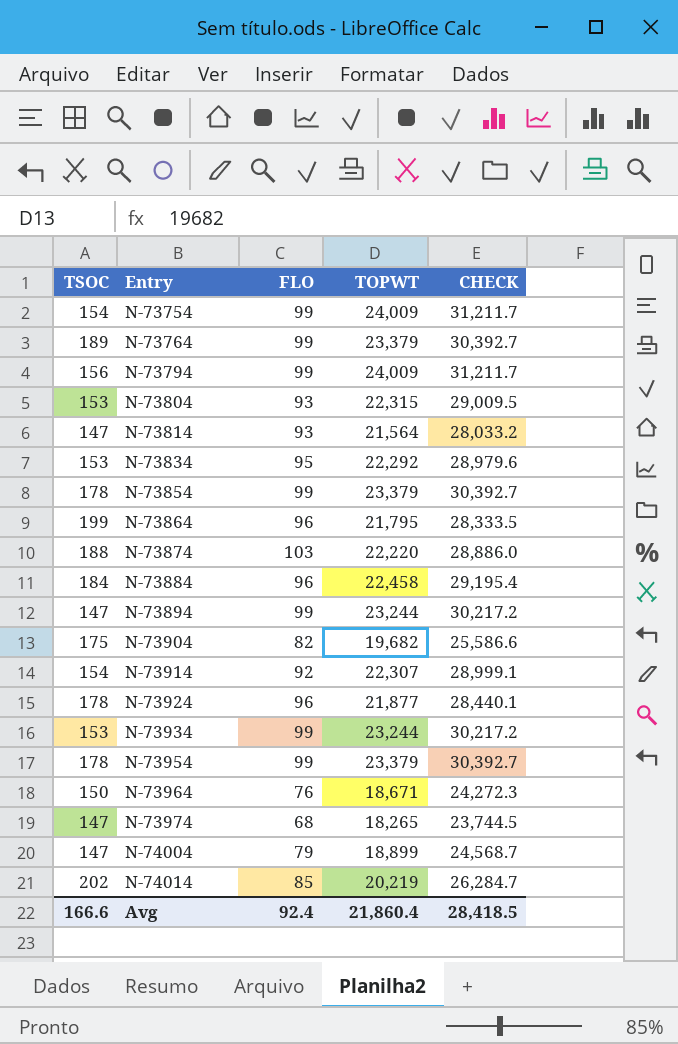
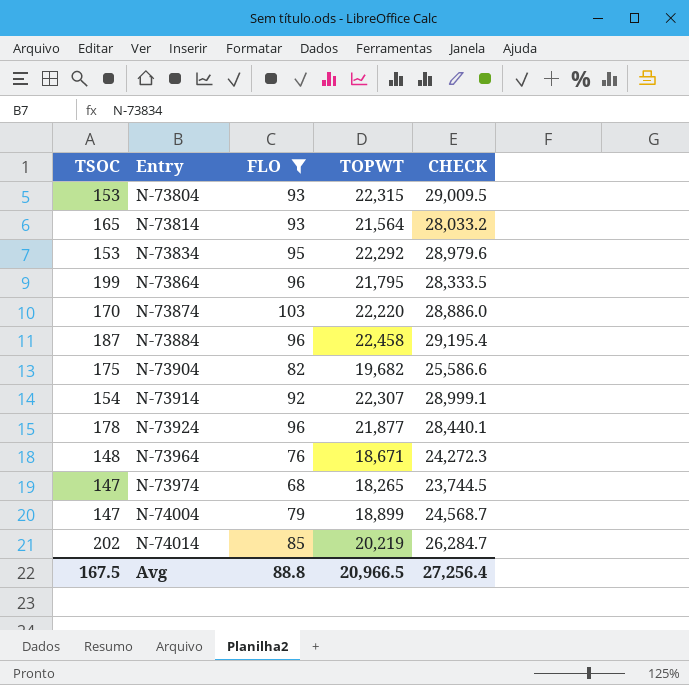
filter: none -> FLO != 99
N-73814 | TSOC: 147 -> 165
N-73874 | TSOC: 188 -> 170
N-73884 | TSOC: 184 -> 187
N-73964 | TSOC: 150 -> 148
Avg | TSOC: 166.6 -> 167.5
Avg | FLO: 92.4 -> 88.8
Avg | TOPWT: 21,860.4 -> 20,966.5
Avg | CHECK: 28,418.5 -> 27,256.4

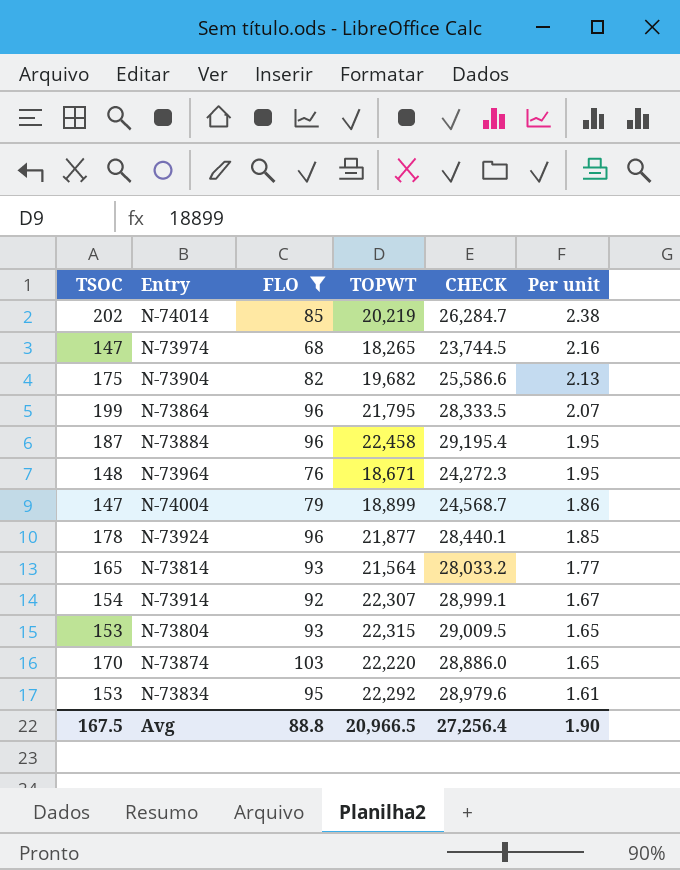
row order: Entry ascending -> Per unit descending
column Per unit | formula: none -> [TSOC] / [FLO]

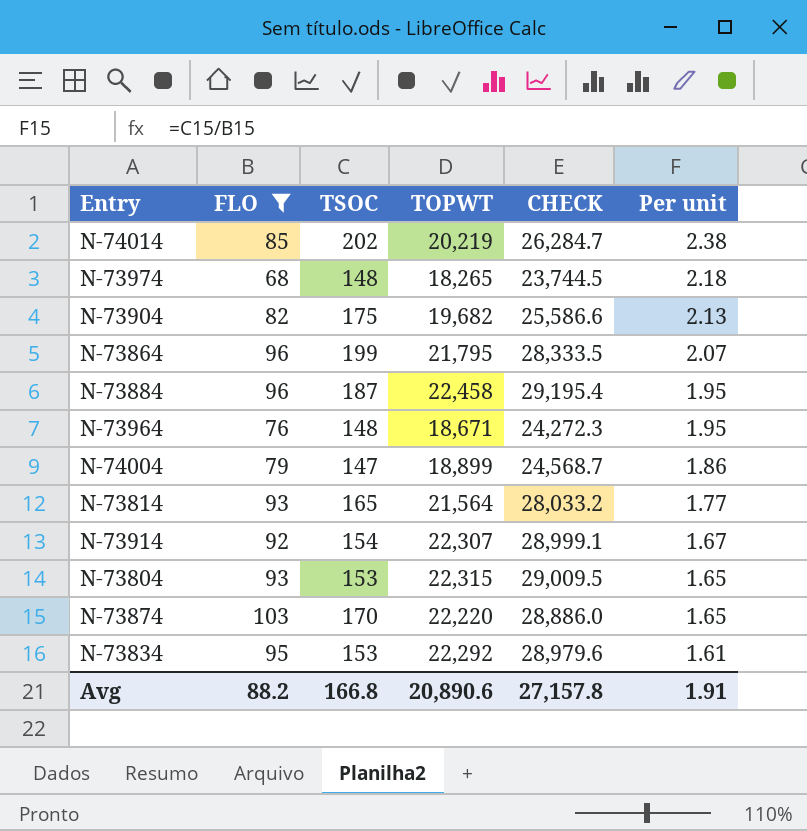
column TSOC | position: 1 -> 3
row N-73924: 178 | 96 | 21,877 | 28,440.1 | 1.85 -> none
N-73974 | TSOC: 147 -> 148
N-73974 | Per unit: 2.16 -> 2.18
Avg | FLO: 88.8 -> 88.2
Avg | TSOC: 167.5 -> 166.8
Avg | TOPWT: 20,966.5 -> 20,890.6
Avg | CHECK: 27,256.4 -> 27,157.8
Avg | Per unit: 1.90 -> 1.91

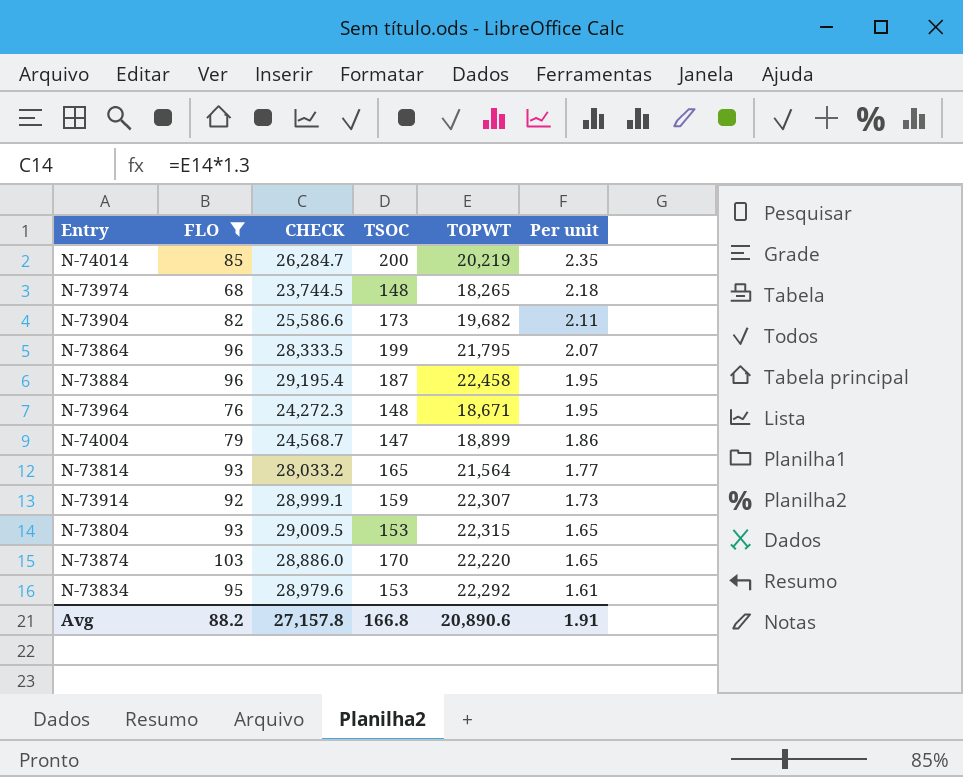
column CHECK | position: 5 -> 3
N-74014 | TSOC: 202 -> 200
N-74014 | Per unit: 2.38 -> 2.35
N-73904 | TSOC: 175 -> 173
N-73904 | Per unit: 2.13 -> 2.11
N-73914 | TSOC: 154 -> 159
N-73914 | Per unit: 1.67 -> 1.73

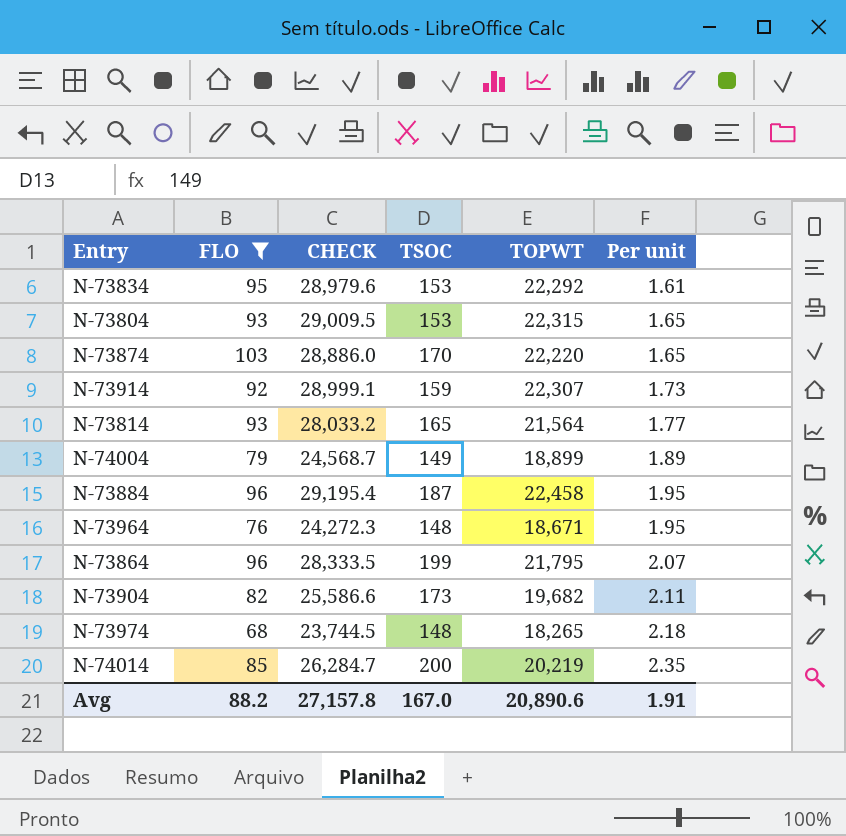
row order: Per unit descending -> Per unit ascending
N-74004 | TSOC: 147 -> 149
N-74004 | Per unit: 1.86 -> 1.89
Avg | TSOC: 166.8 -> 167.0

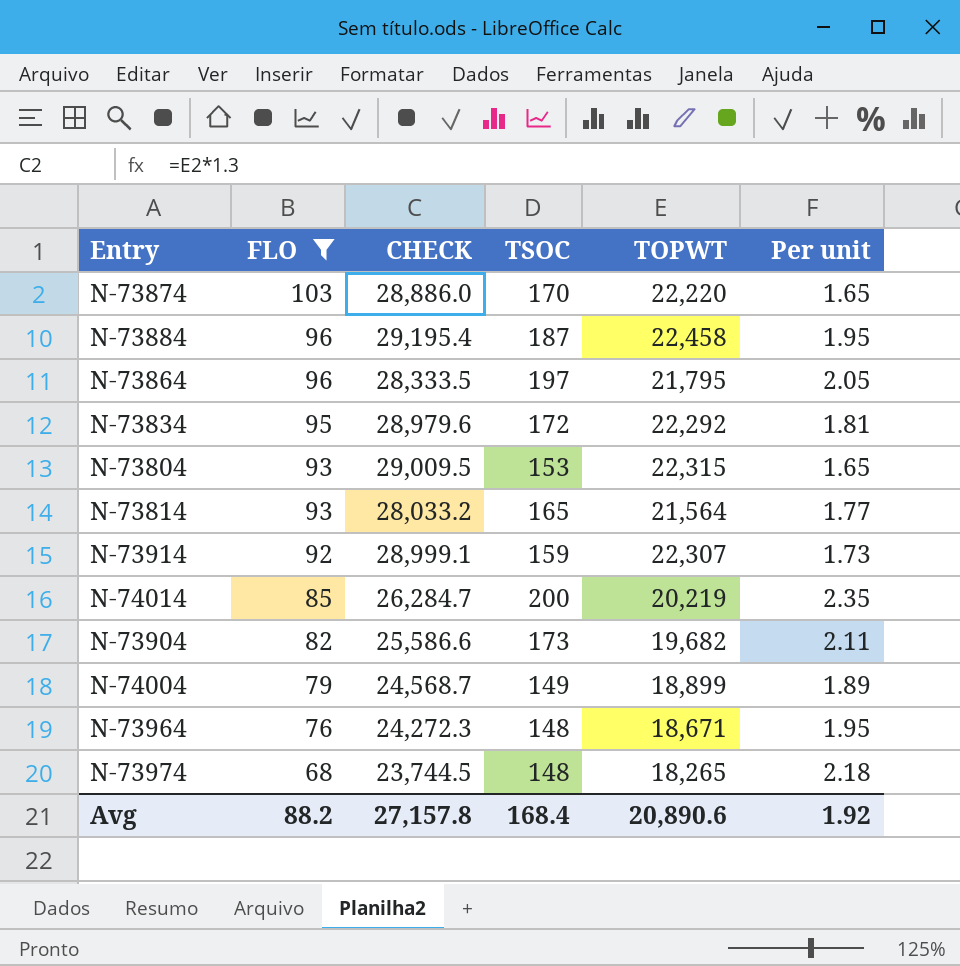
row order: Per unit ascending -> FLO descending
N-73864 | TSOC: 199 -> 197
N-73864 | Per unit: 2.07 -> 2.05
N-73834 | TSOC: 153 -> 172
N-73834 | Per unit: 1.61 -> 1.81
Avg | TSOC: 167.0 -> 168.4
Avg | Per unit: 1.91 -> 1.92

